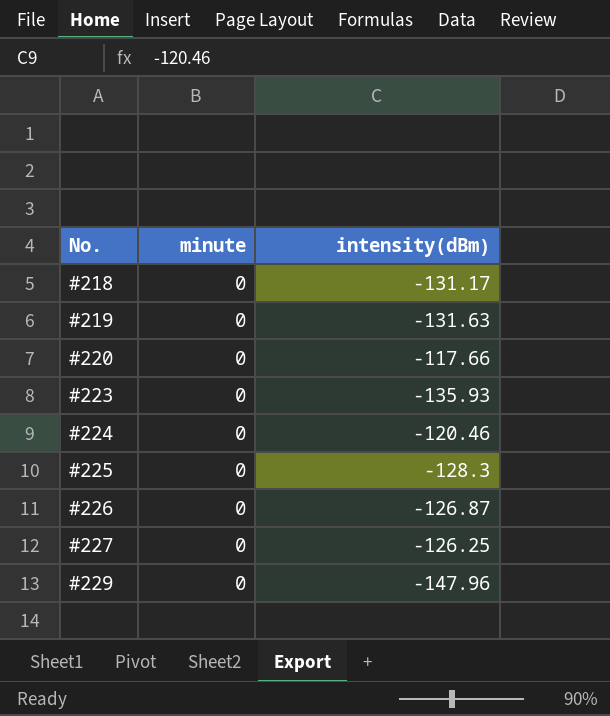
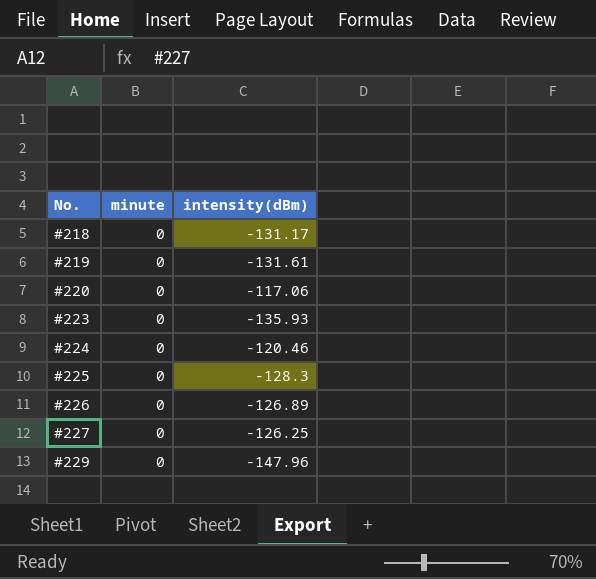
#219 | intensity(dBm): -131.63 -> -131.61
#220 | intensity(dBm): -117.66 -> -117.06
#226 | intensity(dBm): -126.87 -> -126.89

